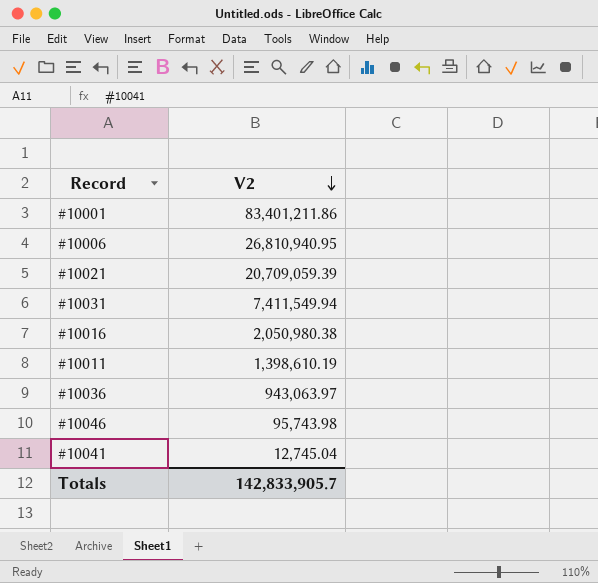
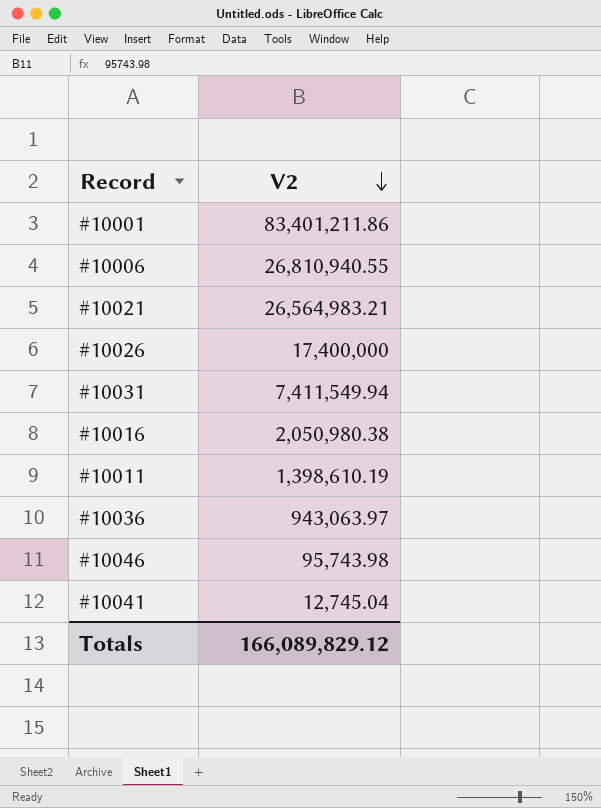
#10006 | V2: 26,810,940.95 -> 26,810,940.55
#10021 | V2: 20,709,059.39 -> 26,564,983.21
row #10026: none -> 17,400,000
Totals | V2: 142,833,905.7 -> 166,089,829.12

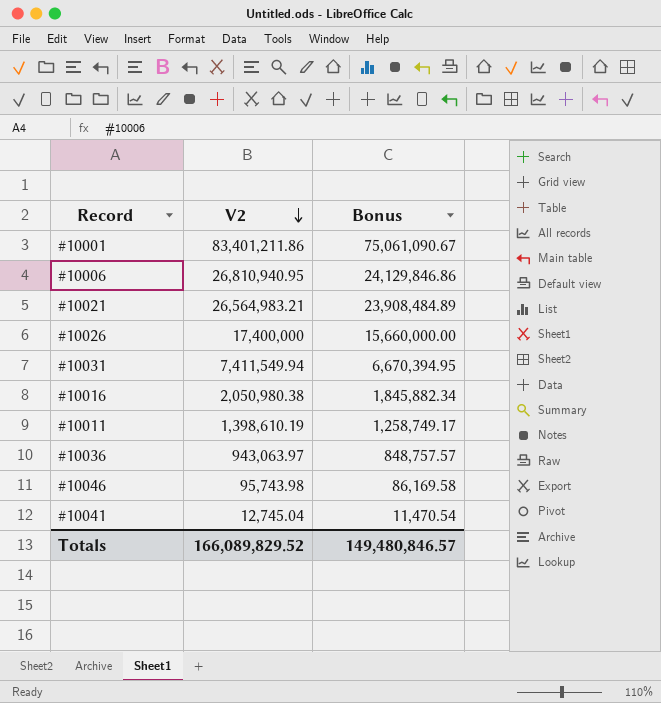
column Bonus | formula: none -> [V2] * 0.9
#10006 | V2: 26,810,940.55 -> 26,810,940.95
Totals | V2: 166,089,829.12 -> 166,089,829.52

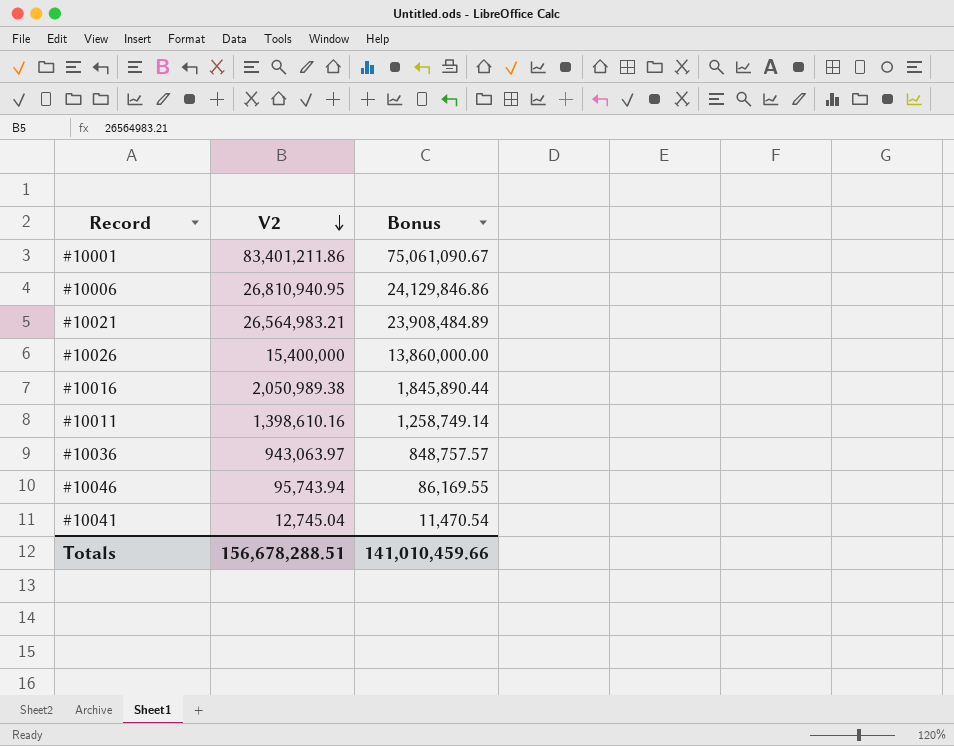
row #10031: 7,411,549.94 | 6,670,394.95 -> none
#10026 | V2: 17,400,000 -> 15,400,000
#10026 | Bonus: 15,660,000.00 -> 13,860,000.00
#10016 | V2: 2,050,980.38 -> 2,050,989.38
#10016 | Bonus: 1,845,882.34 -> 1,845,890.44
#10011 | V2: 1,398,610.19 -> 1,398,610.16
#10011 | Bonus: 1,258,749.17 -> 1,258,749.14
#10046 | V2: 95,743.98 -> 95,743.94
#10046 | Bonus: 86,169.58 -> 86,169.55
Totals | V2: 166,089,829.52 -> 156,678,288.51
Totals | Bonus: 149,480,846.57 -> 141,010,459.66

